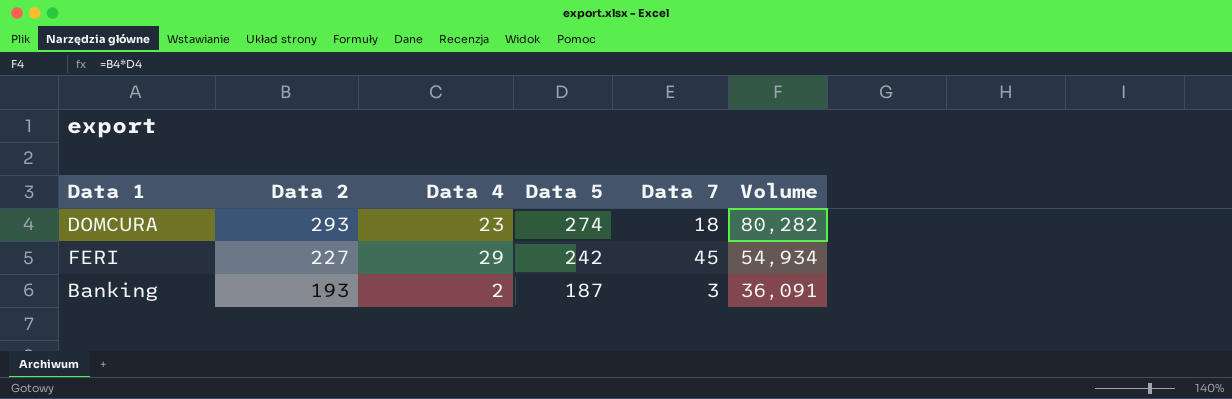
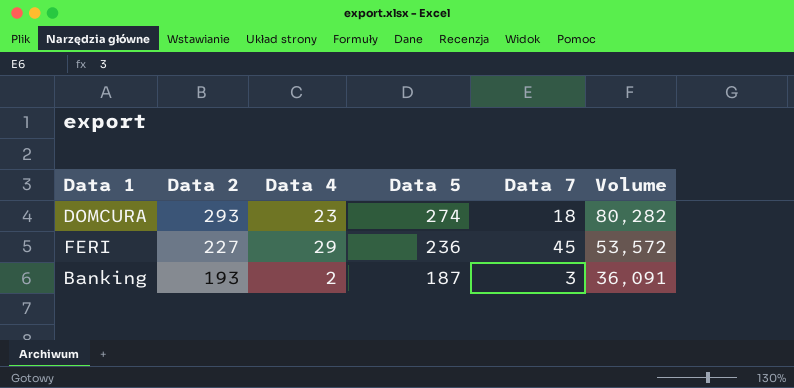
FERI | Data 5: 242 -> 236
FERI | Volume: 54,934 -> 53,572

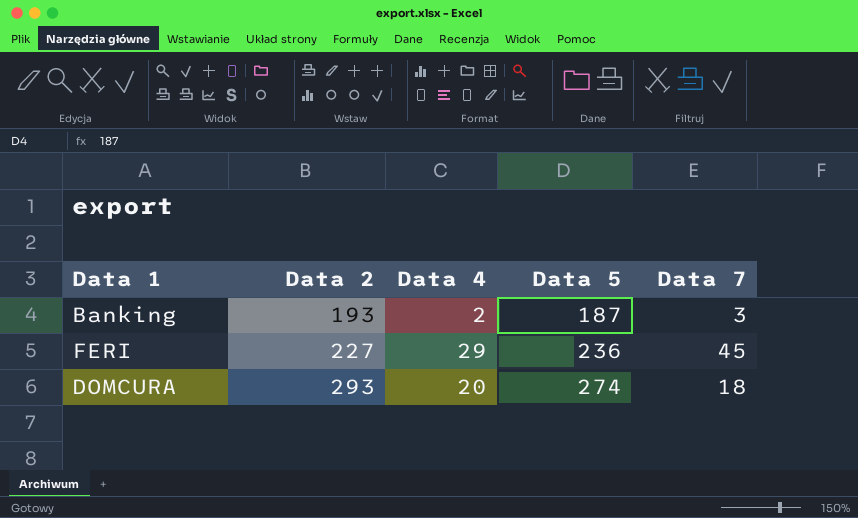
row order: Data 2 descending -> Data 2 ascending
column Volume | formula: [Data 2] * [Data 5] -> none
DOMCURA | Data 4: 23 -> 20

